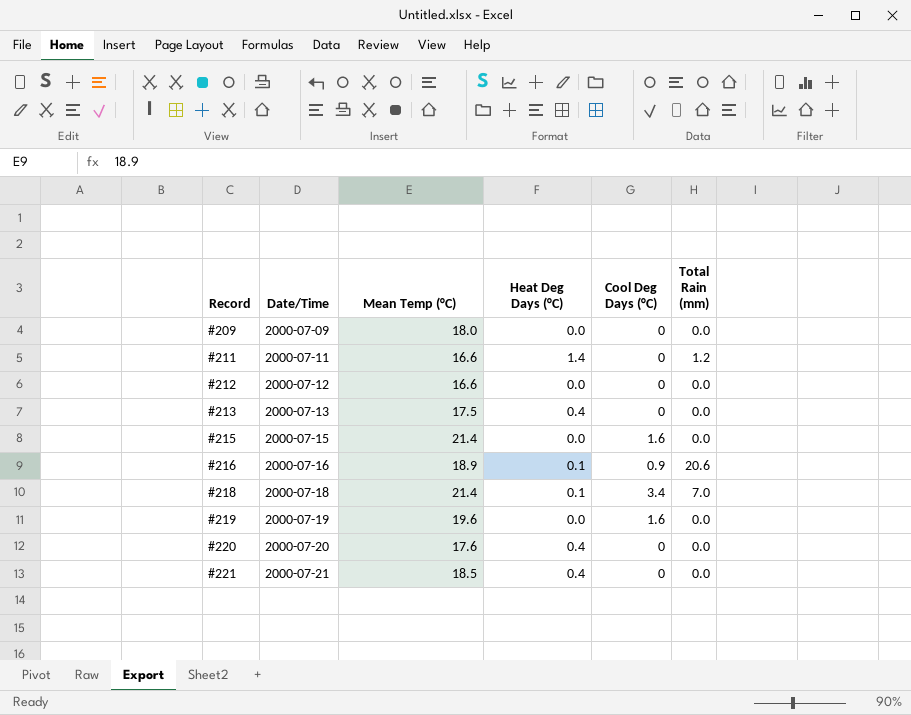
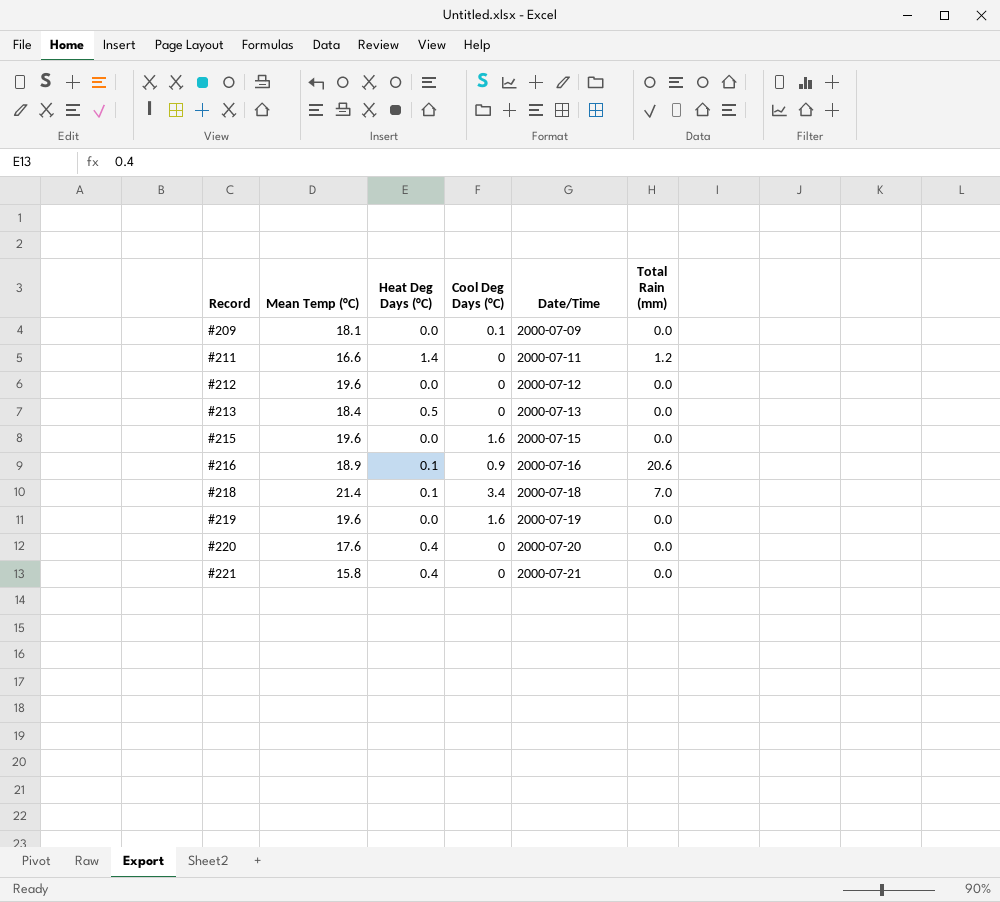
column Date/Time | position: 2 -> 5
#209 | Mean Temp (°C): 18.0 -> 18.1
#209 | Cool Deg Days (°C): 0 -> 0.1
#212 | Mean Temp (°C): 16.6 -> 19.6
#213 | Mean Temp (°C): 17.5 -> 18.4
#213 | Heat Deg Days (°C): 0.4 -> 0.5
#215 | Mean Temp (°C): 21.4 -> 19.6
#221 | Mean Temp (°C): 18.5 -> 15.8

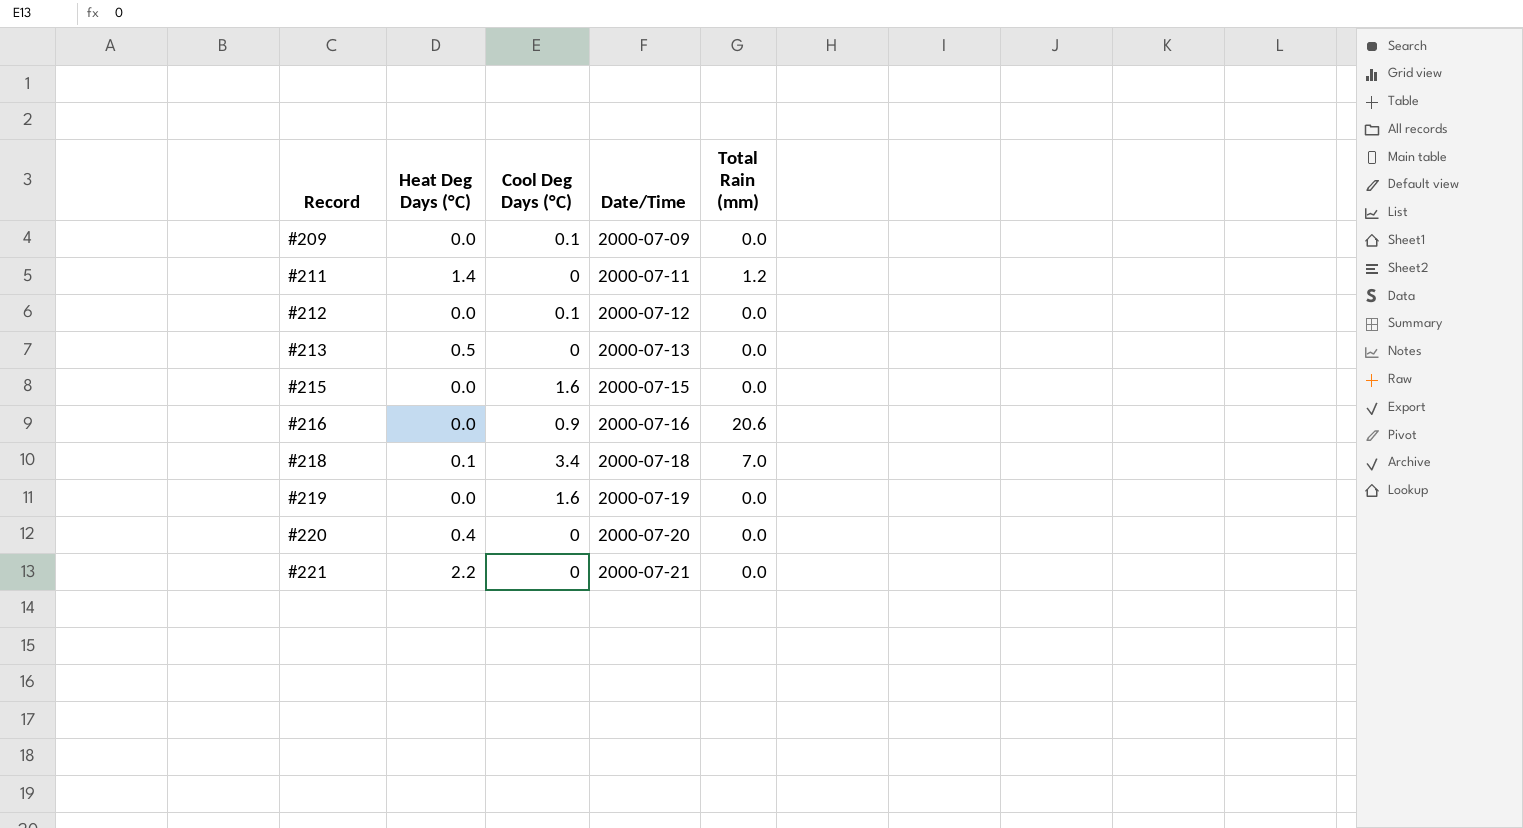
column Mean Temp (°C) | position: 2 -> none
#212 | Cool Deg Days (°C): 0 -> 0.1
#216 | Heat Deg Days (°C): 0.1 -> 0.0
#221 | Heat Deg Days (°C): 0.4 -> 2.2

